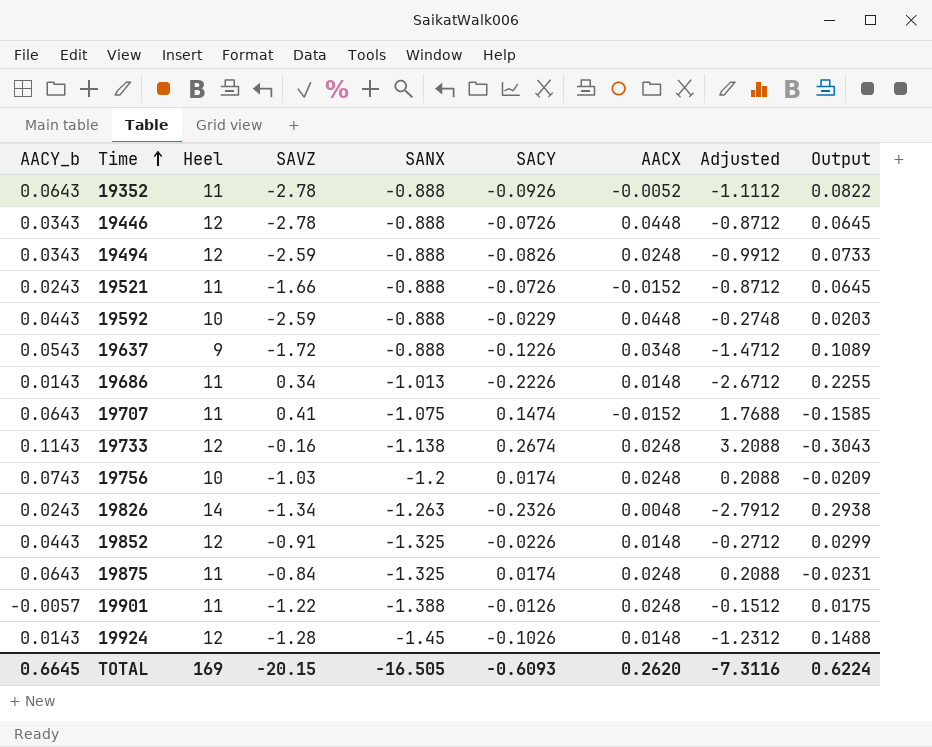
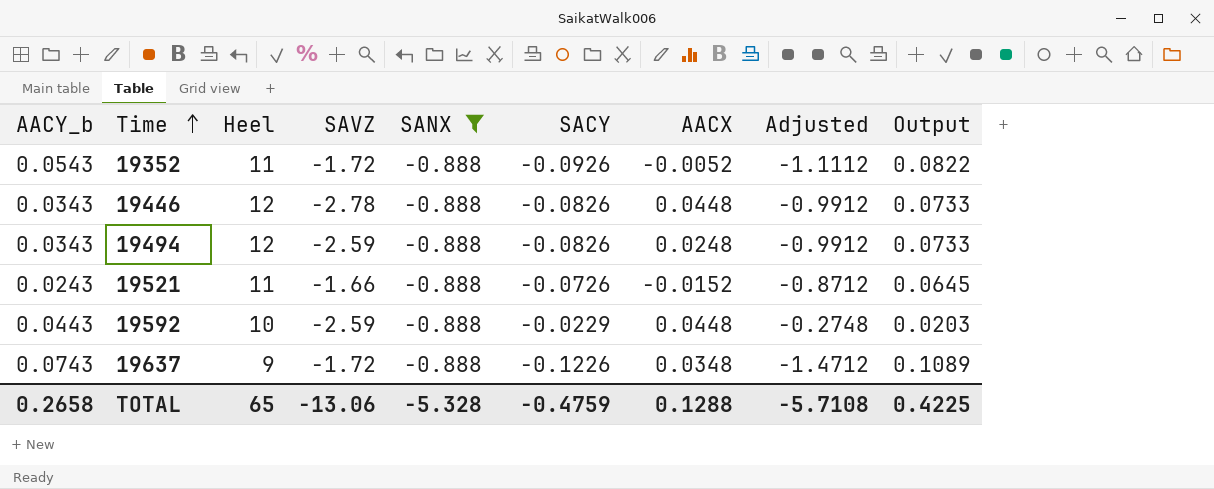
filter: none -> SANX = -0.888
19352 | AACY_b: 0.0643 -> 0.0543
19352 | SAVZ: -2.78 -> -1.72
19446 | SACY: -0.0726 -> -0.0826
19446 | Adjusted: -0.8712 -> -0.9912
19446 | Output: 0.0645 -> 0.0733
19637 | AACY_b: 0.0543 -> 0.0743
TOTAL | AACY_b: 0.6645 -> 0.2658
TOTAL | Heel: 169 -> 65
TOTAL | SAVZ: -20.15 -> -13.06
TOTAL | SANX: -16.505 -> -5.328
TOTAL | SACY: -0.6093 -> -0.4759
TOTAL | AACX: 0.2620 -> 0.1288
TOTAL | Adjusted: -7.3116 -> -5.7108
TOTAL | Output: 0.6224 -> 0.4225

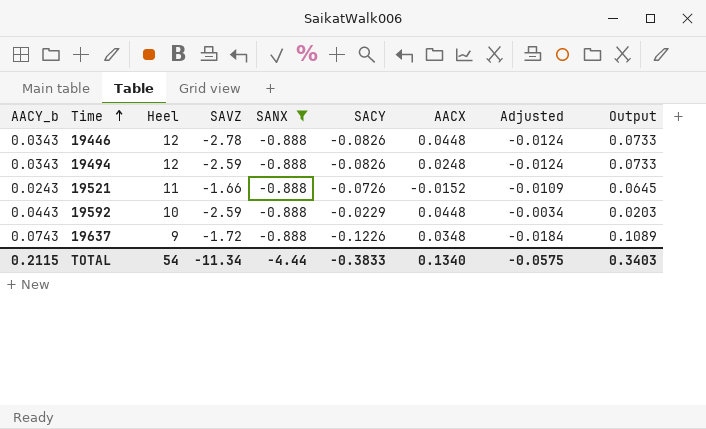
column Adjusted | formula: [SACY] * 12 -> [SACY] * 0.15
row 19352: 0.0543 | 11 | -1.72 | -0.888 | -0.0926 | -0.0052 | -1.1112 | 0.0822 -> none
TOTAL | AACY_b: 0.2658 -> 0.2115
TOTAL | Heel: 65 -> 54
TOTAL | SAVZ: -13.06 -> -11.34
TOTAL | SANX: -5.328 -> -4.44
TOTAL | SACY: -0.4759 -> -0.3833
TOTAL | AACX: 0.1288 -> 0.1340
TOTAL | Adjusted: -5.7108 -> -0.0575
TOTAL | Output: 0.4225 -> 0.3403

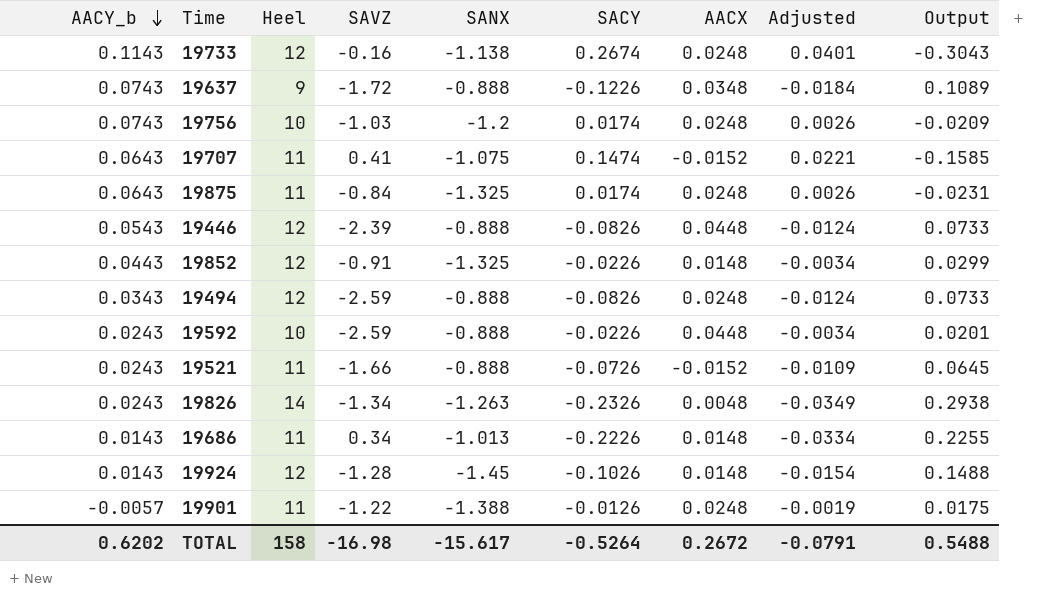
filter: SANX = -0.888 -> none
row order: Time ascending -> AACY_b descending
19446 | AACY_b: 0.0343 -> 0.0543
19446 | SAVZ: -2.78 -> -2.39
19592 | AACY_b: 0.0443 -> 0.0243
19592 | SACY: -0.0229 -> -0.0226
19592 | Output: 0.0203 -> 0.0201
TOTAL | AACY_b: 0.2115 -> 0.6202
TOTAL | Heel: 54 -> 158
TOTAL | SAVZ: -11.34 -> -16.98
TOTAL | SANX: -4.44 -> -15.617
TOTAL | SACY: -0.3833 -> -0.5264
TOTAL | AACX: 0.1340 -> 0.2672
TOTAL | Adjusted: -0.0575 -> -0.0791
TOTAL | Output: 0.3403 -> 0.5488

